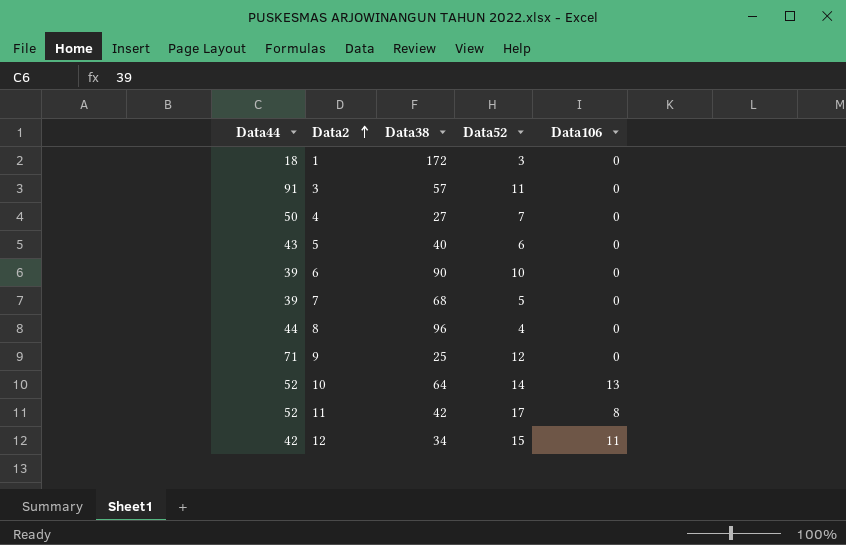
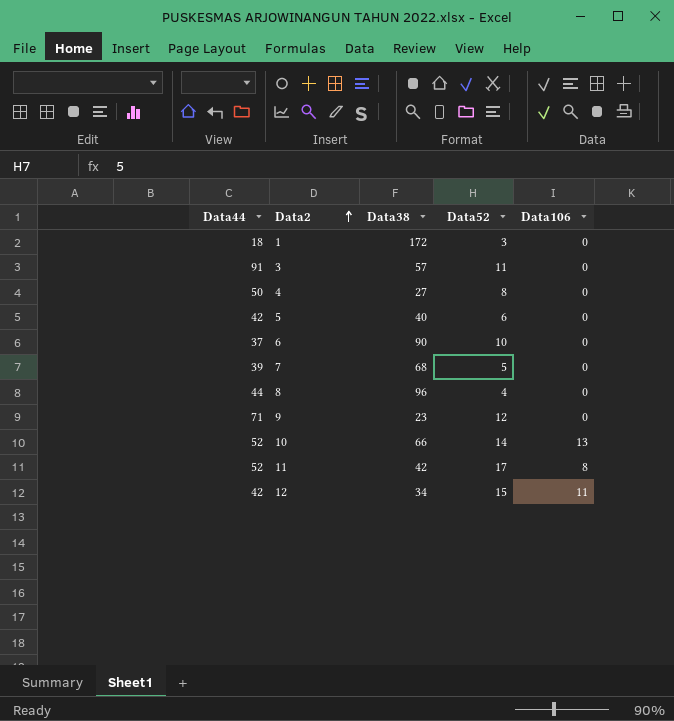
4 | Data52: 7 -> 8
5 | Data44: 43 -> 42
6 | Data44: 39 -> 37
9 | Data38: 25 -> 23
10 | Data38: 64 -> 66

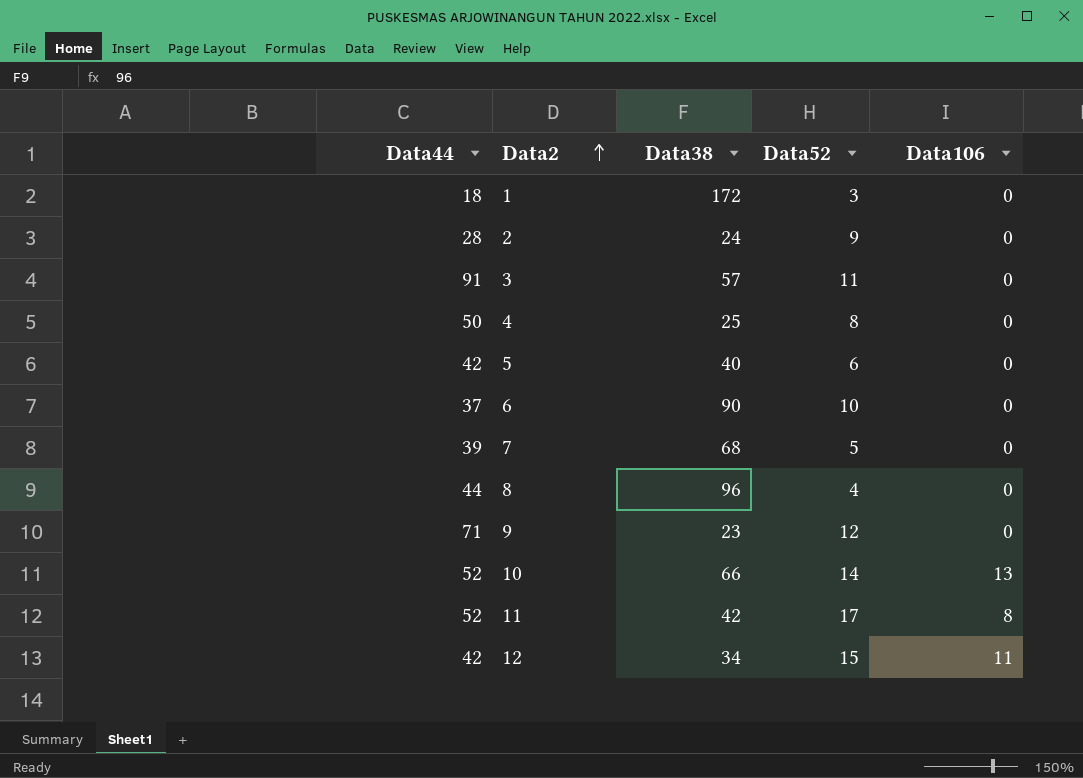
row 2: none -> 28 | 24 | 9 | 0
4 | Data38: 27 -> 25

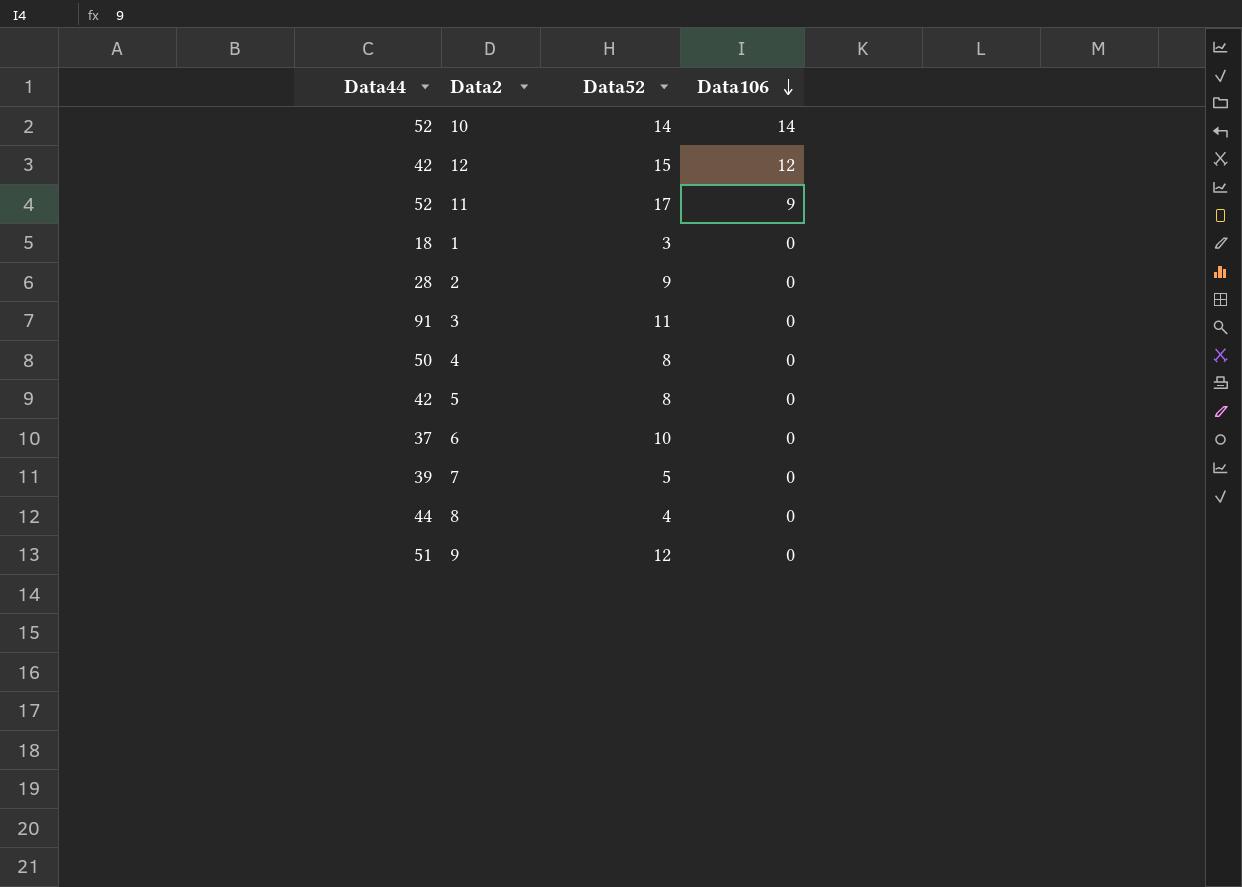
row order: Data2 ascending -> Data106 descending
column Data38 | position: 3 -> none
10 | Data106: 13 -> 14
12 | Data106: 11 -> 12
11 | Data106: 8 -> 9
5 | Data52: 6 -> 8
9 | Data44: 71 -> 51

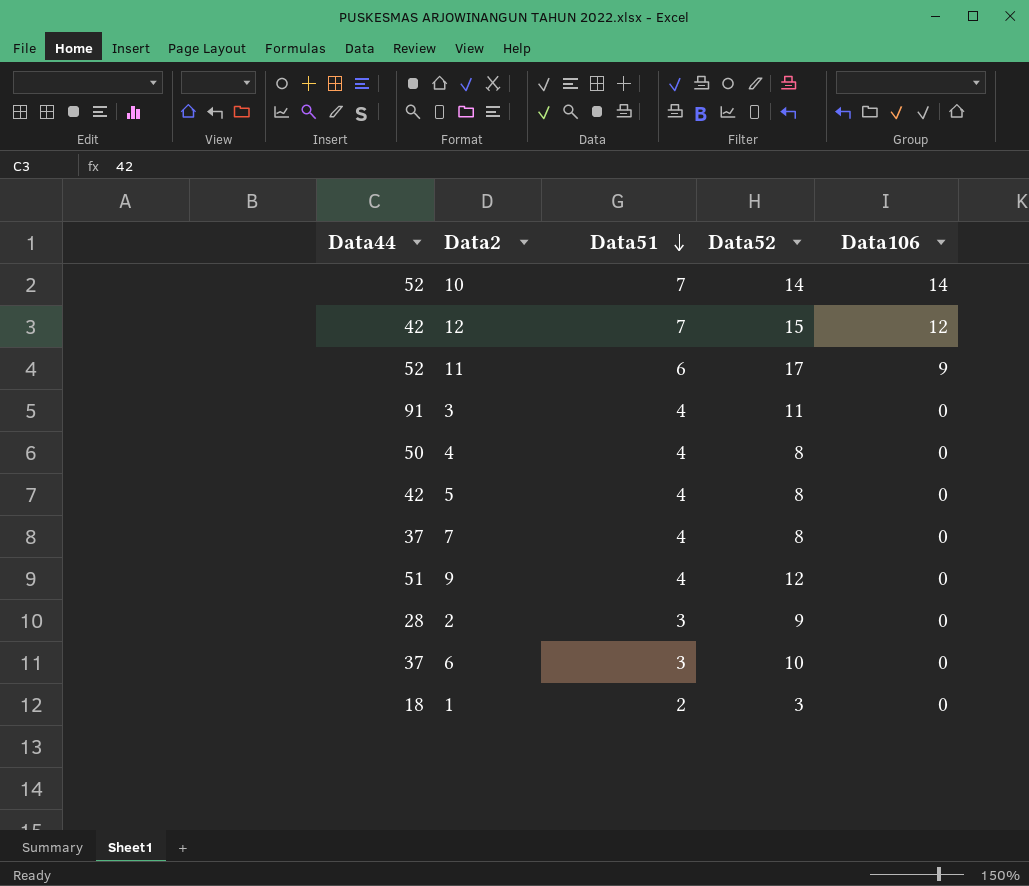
row order: Data106 descending -> Data51 descending
column Data51 | position: none -> 3
row 8: 44 | 4 | 0 -> none
7 | Data44: 39 -> 37
7 | Data52: 5 -> 8

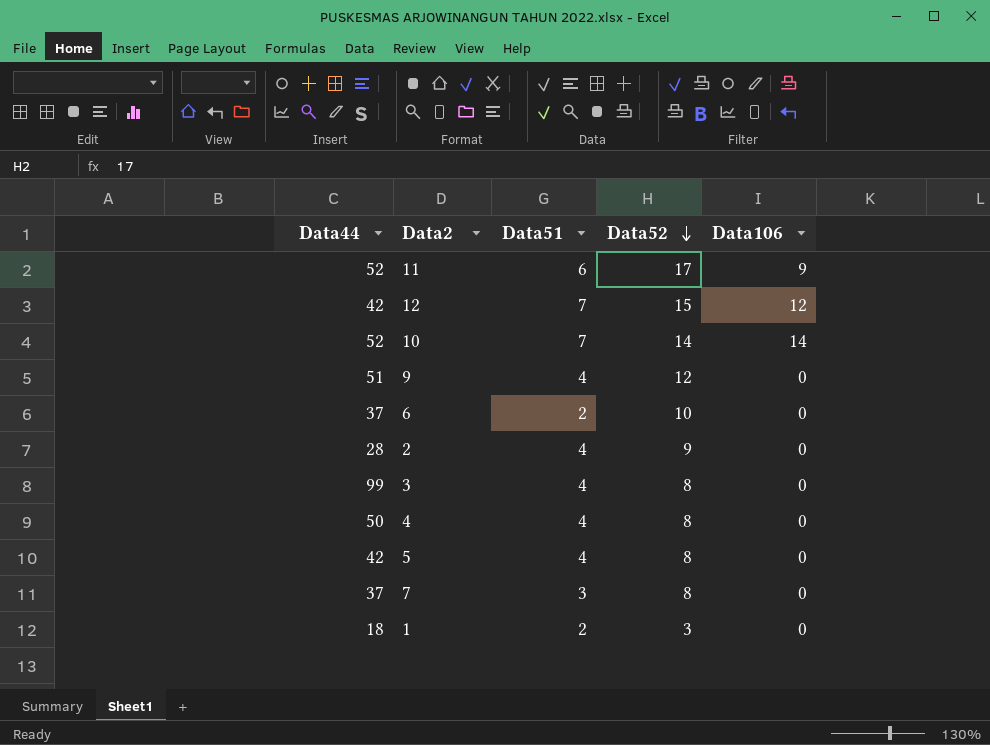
row order: Data51 descending -> Data52 descending
6 | Data51: 3 -> 2
2 | Data51: 3 -> 4
3 | Data44: 91 -> 99
3 | Data52: 11 -> 8
7 | Data51: 4 -> 3

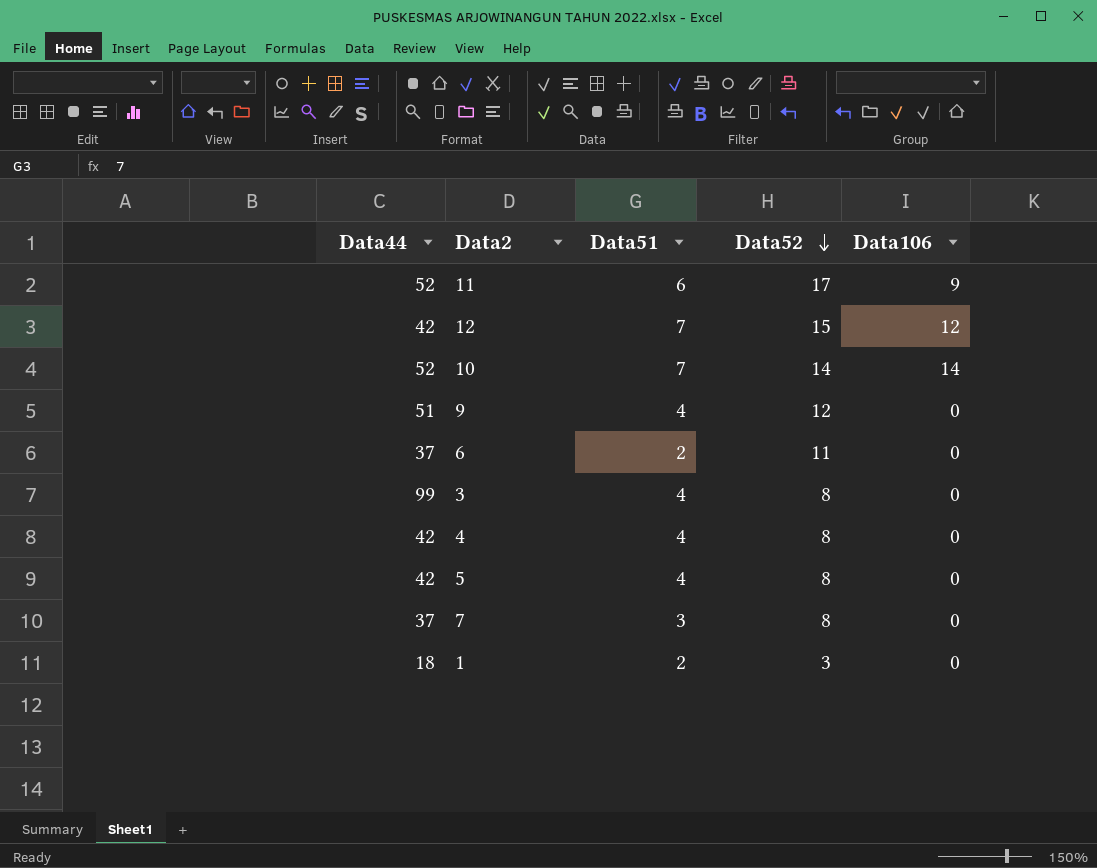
row 2: 28 | 4 | 9 | 0 -> none
6 | Data52: 10 -> 11
4 | Data44: 50 -> 42

